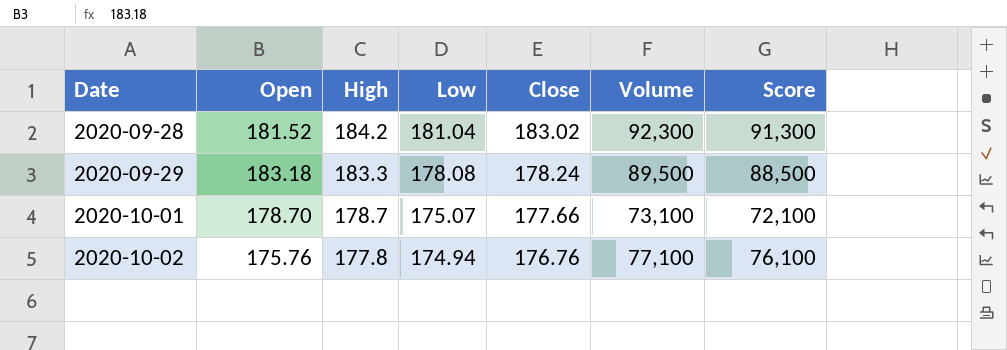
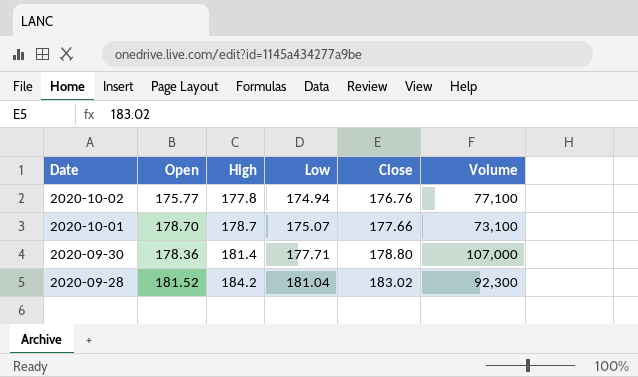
row order: Date ascending -> Date descending
column Score | formula: [Volume] - 1000 -> none
row 2020-09-29: 183.18 | 183.3 | 178.08 | 178.24 | 89,500 | 88,500 -> none
2020-10-02 | Open: 175.76 -> 175.77
row 2020-09-30: none -> 178.36 | 181.4 | 177.71 | 178.80 | 107,000

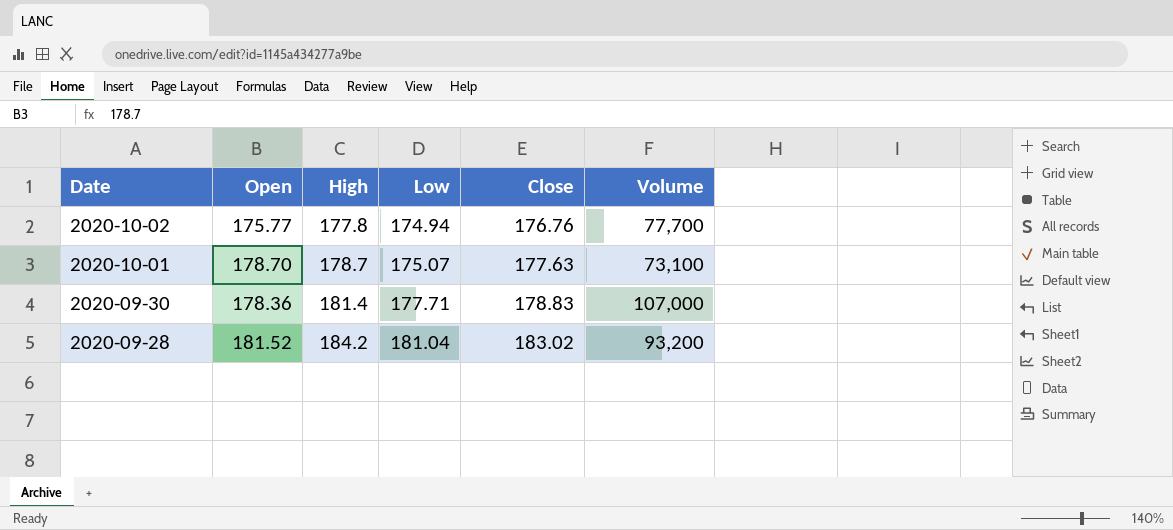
2020-10-02 | Volume: 77,100 -> 77,700
2020-10-01 | Close: 177.66 -> 177.63
2020-09-30 | Close: 178.80 -> 178.83
2020-09-28 | Volume: 92,300 -> 93,200

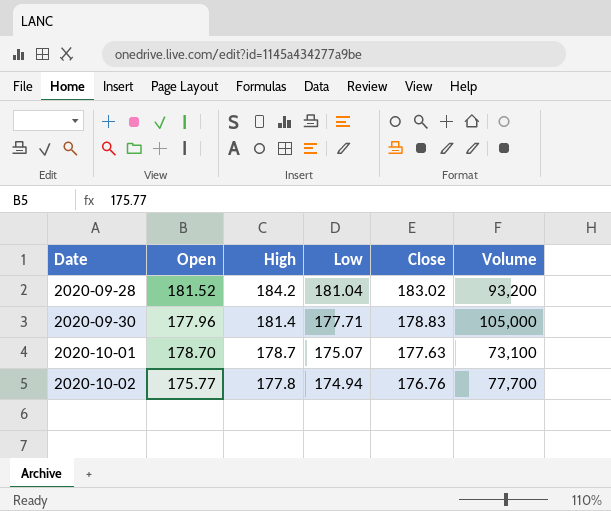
row order: Date descending -> Date ascending
2020-09-30 | Open: 178.36 -> 177.96
2020-09-30 | Volume: 107,000 -> 105,000

